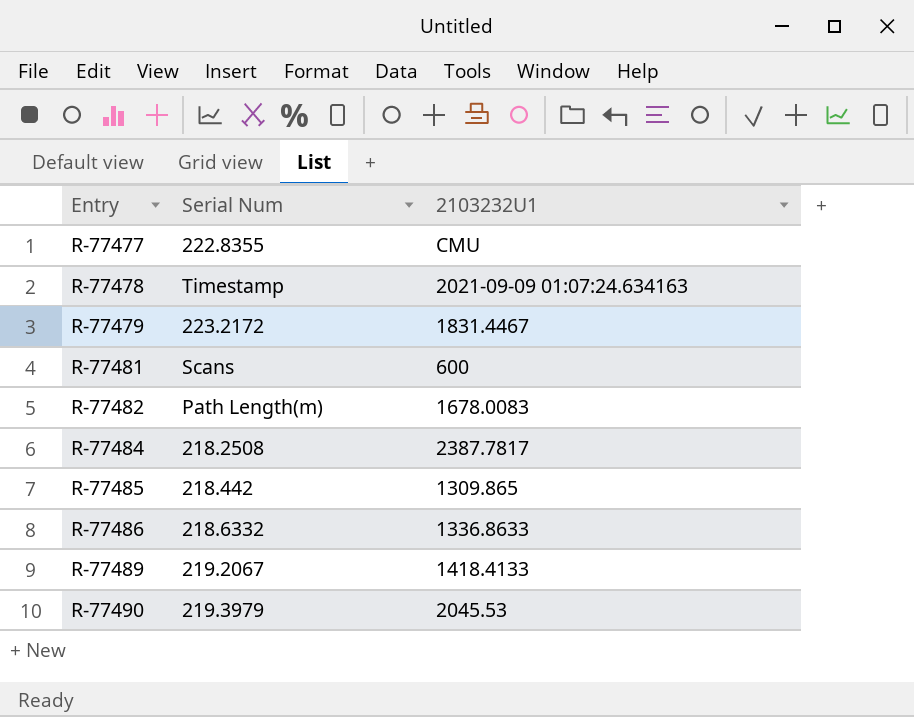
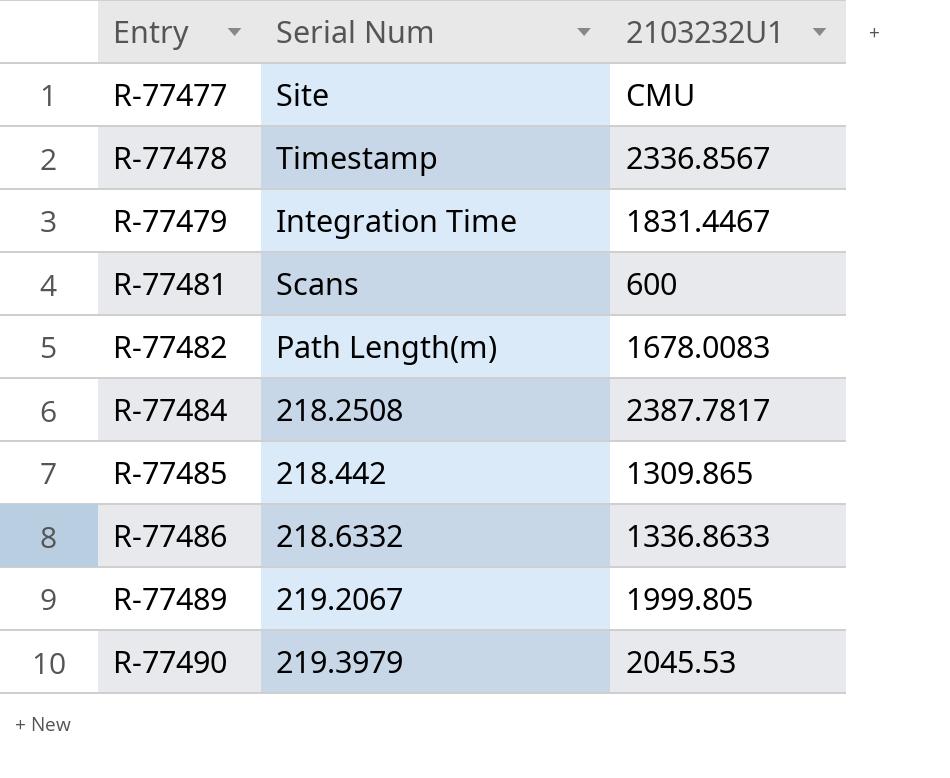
R-77477 | Serial Num: 222.8355 -> Site
R-77478 | 2103232U1: 2021-09-09 01:07:24.634163 -> 2336.8567
R-77479 | Serial Num: 223.2172 -> Integration Time
R-77489 | 2103232U1: 1418.4133 -> 1999.805

